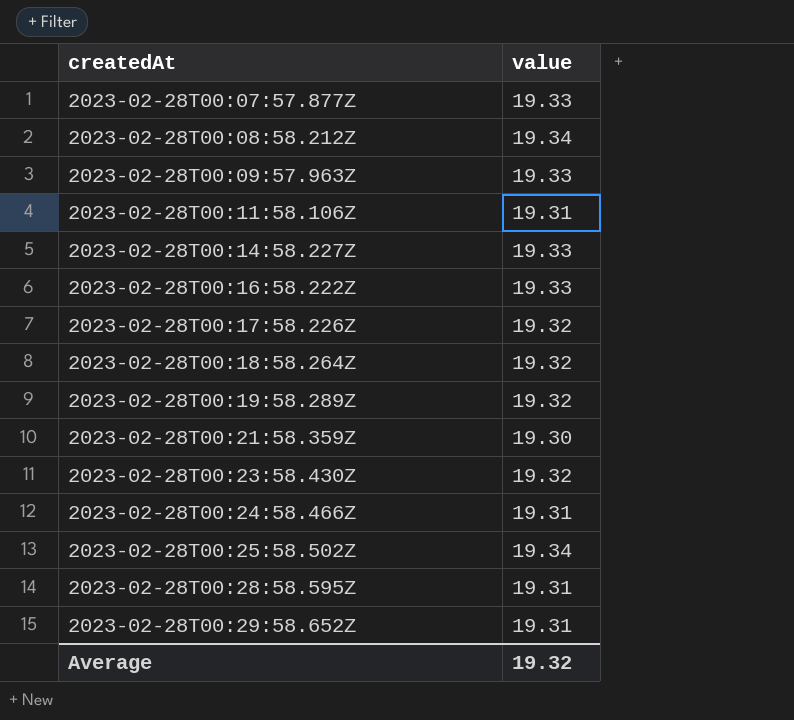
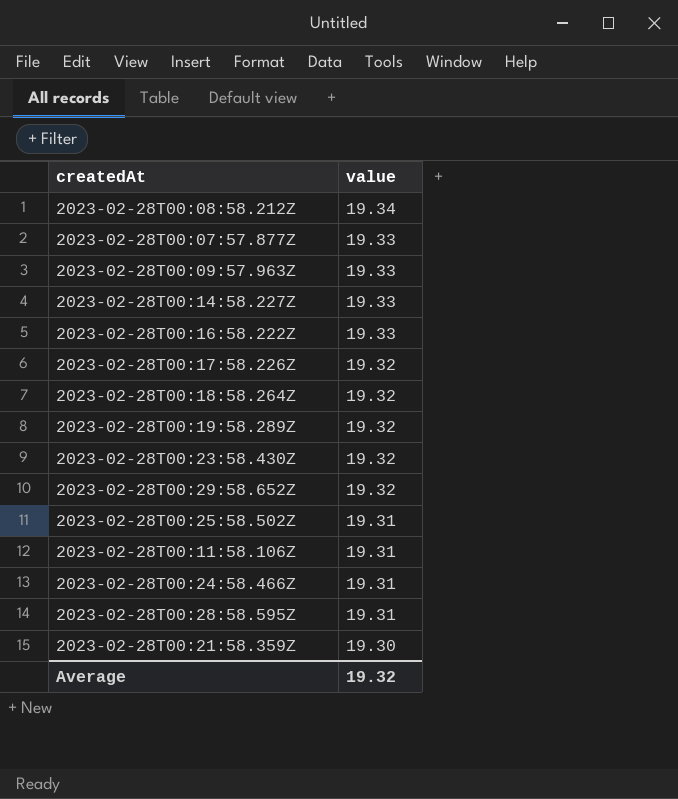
row order: createdAt ascending -> value descending
2023-02-28T00:29:58.652Z | value: 19.31 -> 19.32
2023-02-28T00:25:58.502Z | value: 19.34 -> 19.31

